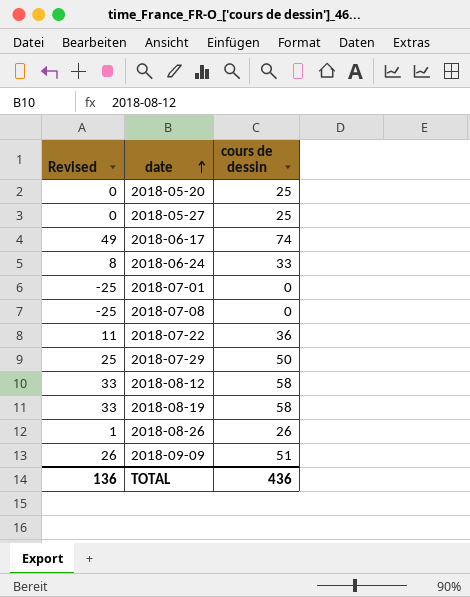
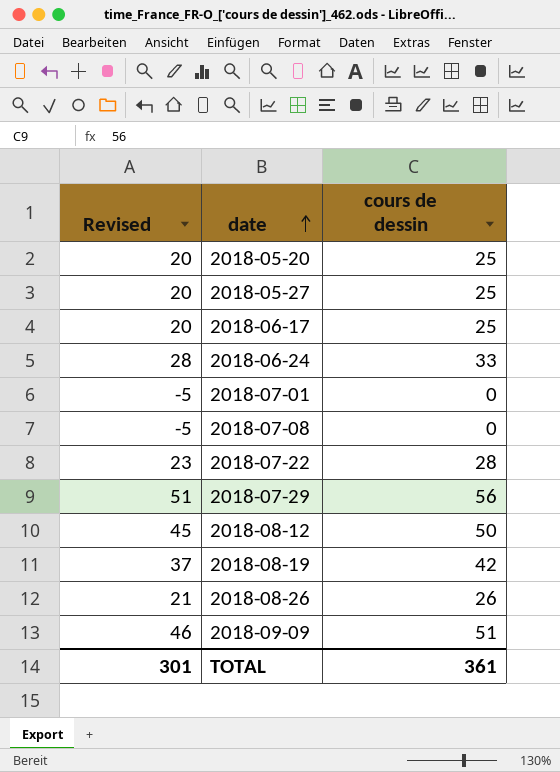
column Revised | formula: [cours de dessin] - 25 -> [cours de dessin] - 5
2018-06-17 | cours de dessin: 74 -> 25
2018-07-22 | cours de dessin: 36 -> 28
2018-07-29 | cours de dessin: 50 -> 56
2018-08-12 | cours de dessin: 58 -> 50
2018-08-19 | cours de dessin: 58 -> 42
TOTAL | Revised: 136 -> 301
TOTAL | cours de dessin: 436 -> 361

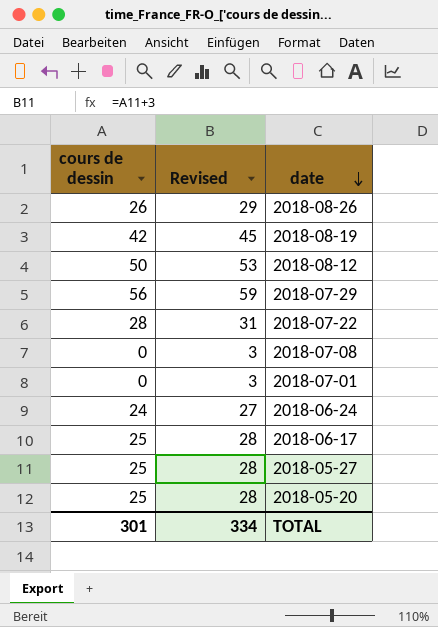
row order: date ascending -> date descending
column cours de dessin | position: 3 -> 1
column Revised | formula: [cours de dessin] - 5 -> [cours de dessin] + 3
row 2018-09-09: 46 | 51 -> none
2018-06-24 | cours de dessin: 33 -> 24
TOTAL | cours de dessin: 361 -> 301
TOTAL | Revised: 301 -> 334

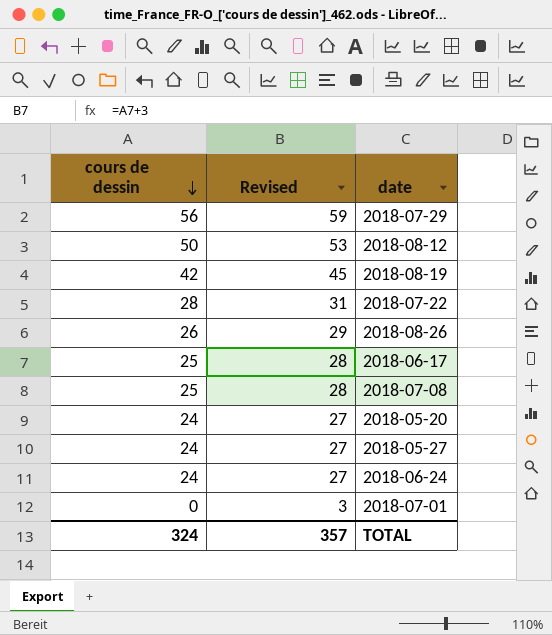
row order: date descending -> cours de dessin descending
2018-07-08 | cours de dessin: 0 -> 25
2018-07-08 | Revised: 3 -> 28
2018-05-20 | cours de dessin: 25 -> 24
2018-05-20 | Revised: 28 -> 27
2018-05-27 | cours de dessin: 25 -> 24
2018-05-27 | Revised: 28 -> 27
TOTAL | cours de dessin: 301 -> 324
TOTAL | Revised: 334 -> 357

